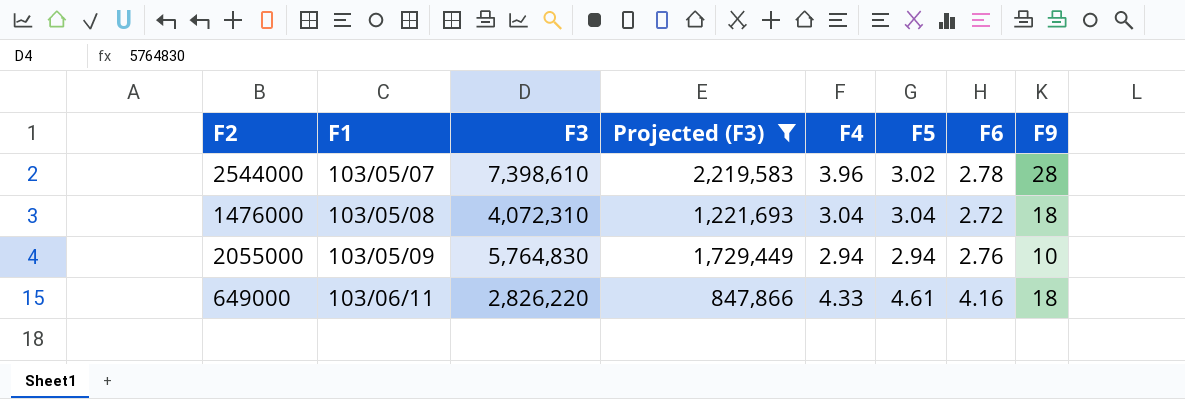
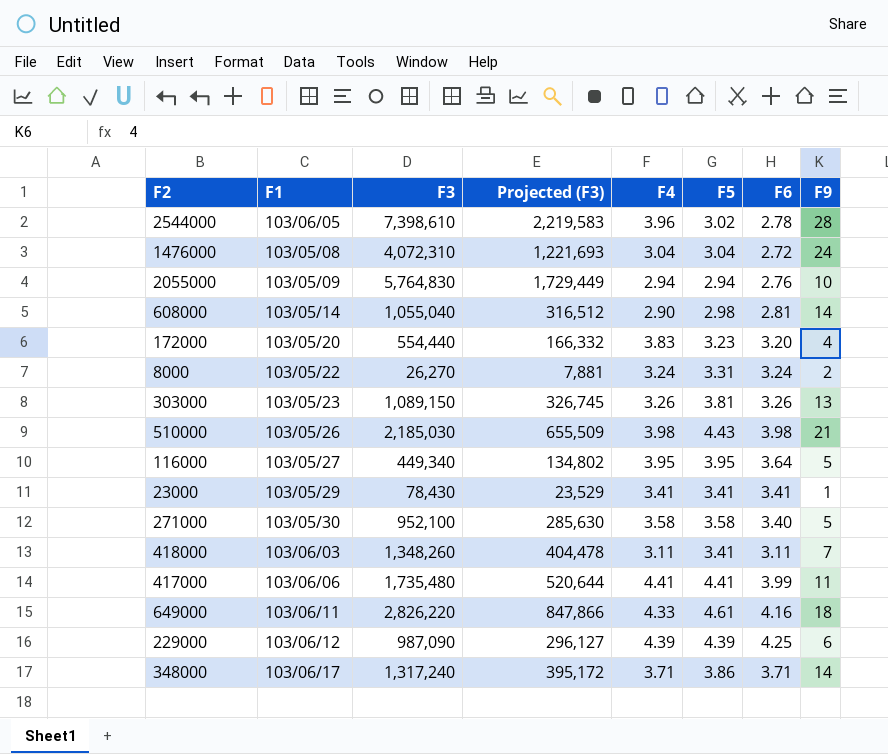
filter: Projected (F3) >= 847,866 -> none
2544000 | F1: 103/05/07 -> 103/06/05
1476000 | F9: 18 -> 24

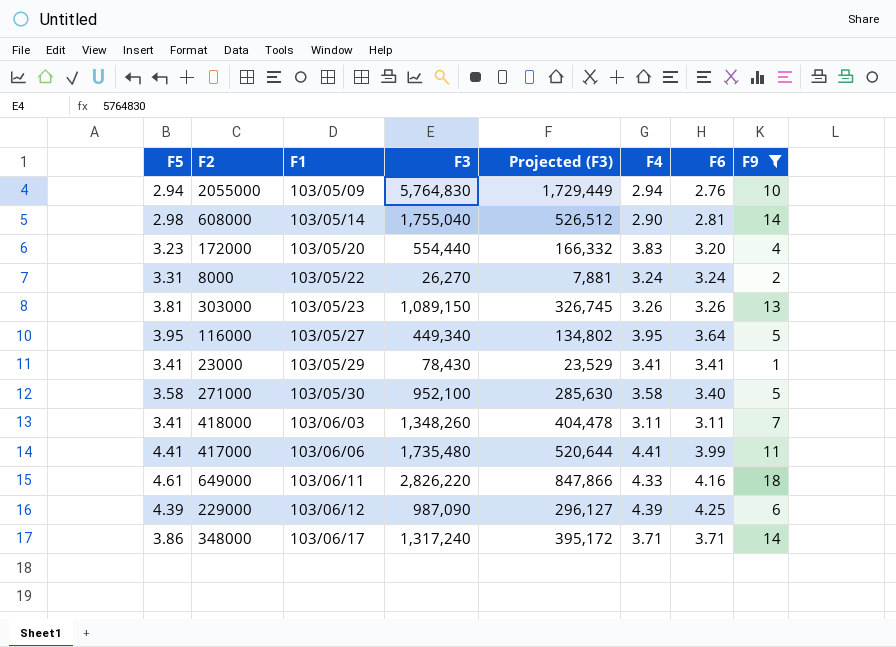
filter: none -> F9 <= 18
column F5 | position: 6 -> 1
608000 | F3: 1,055,040 -> 1,755,040
608000 | Projected (F3): 316,512 -> 526,512

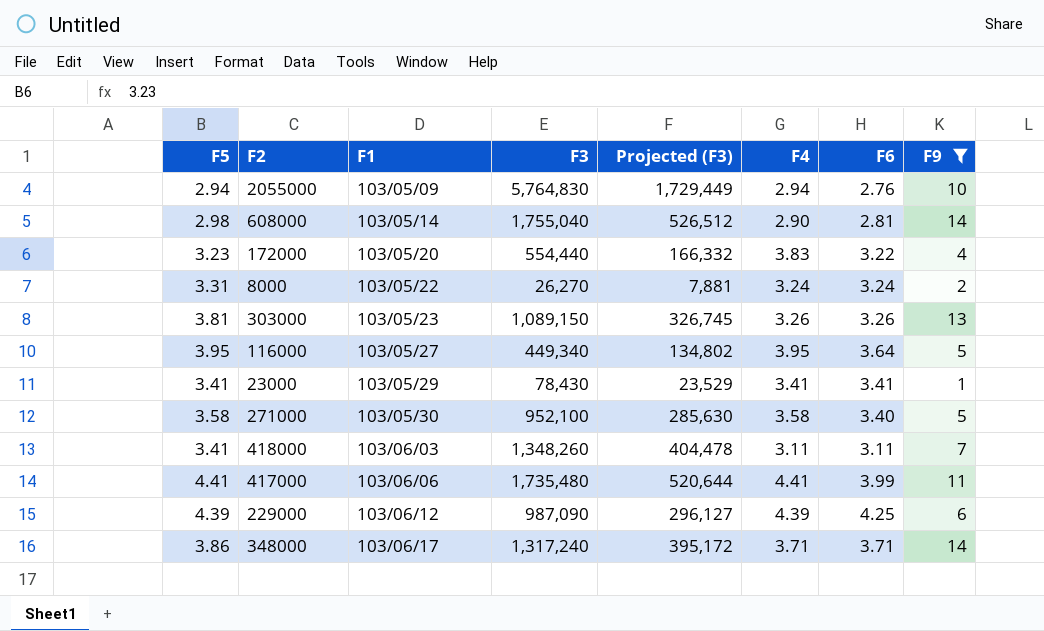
row 649000: 4.61 | 103/06/11 | 2,826,220 | 847,866 | 4.33 | 4.16 | 18 -> none
172000 | F6: 3.20 -> 3.22

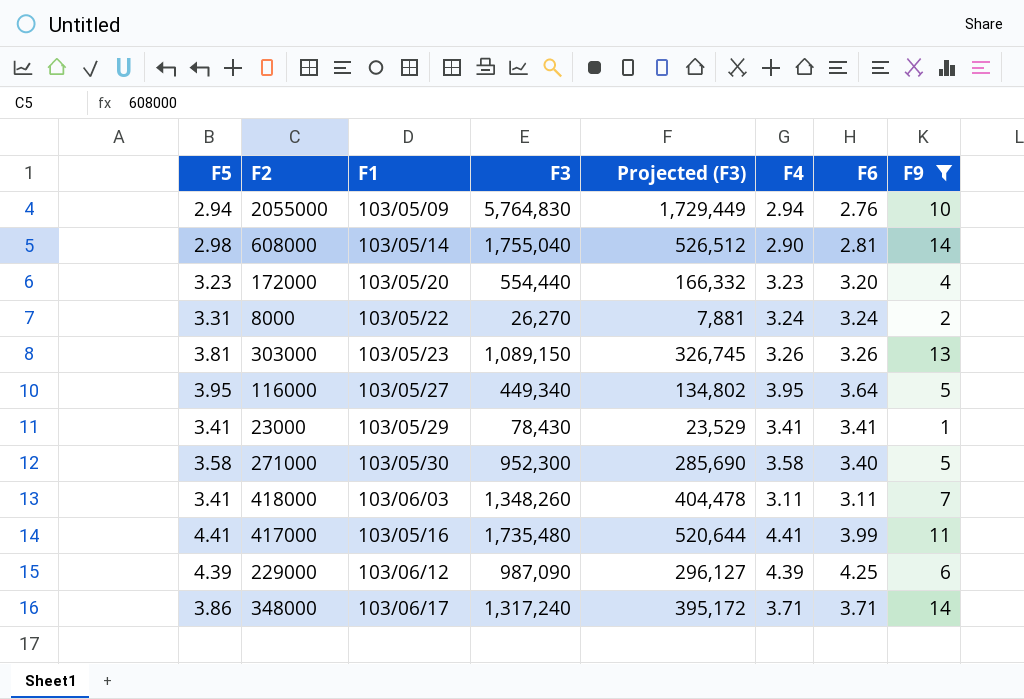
172000 | F4: 3.83 -> 3.23
172000 | F6: 3.22 -> 3.20
271000 | F3: 952,100 -> 952,300
271000 | Projected (F3): 285,630 -> 285,690
417000 | F1: 103/06/06 -> 103/05/16

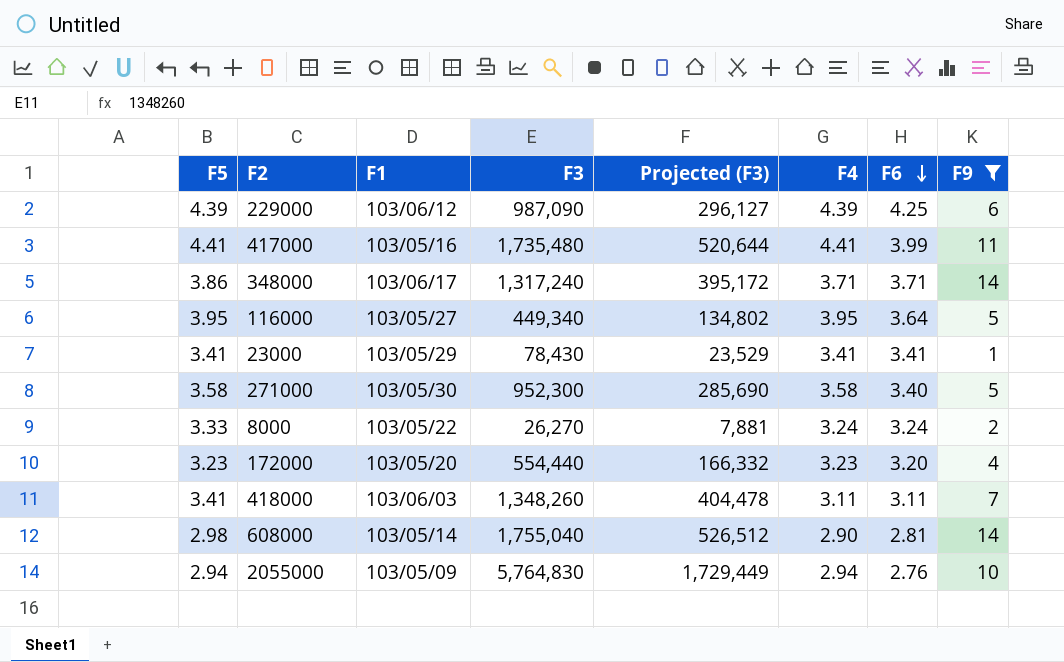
row order: none -> F6 descending
row 303000: 3.81 | 103/05/23 | 1,089,150 | 326,745 | 3.26 | 3.26 | 13 -> none
8000 | F5: 3.31 -> 3.33

